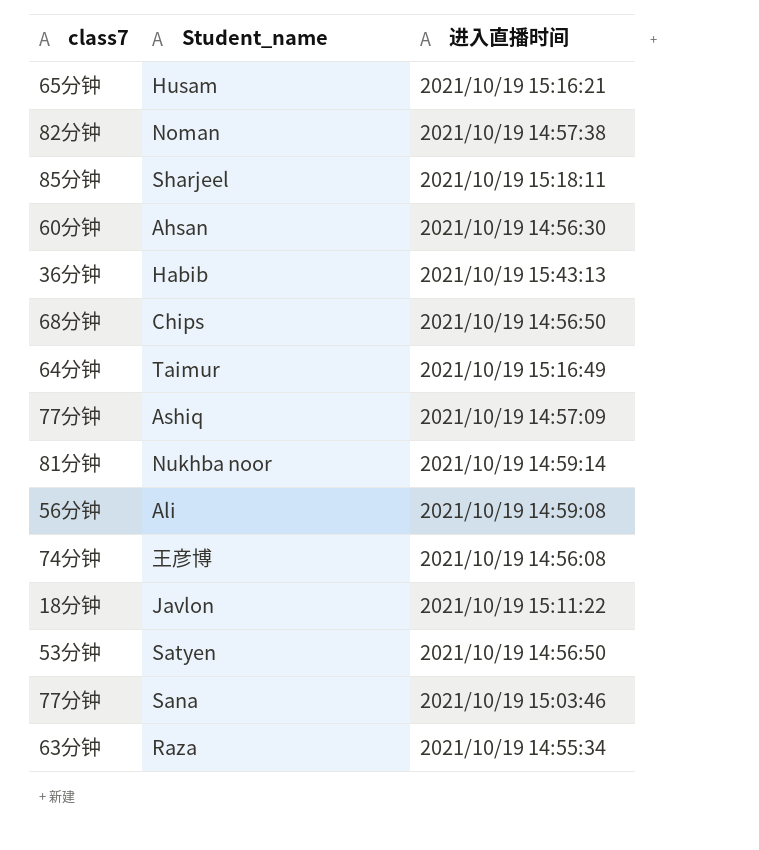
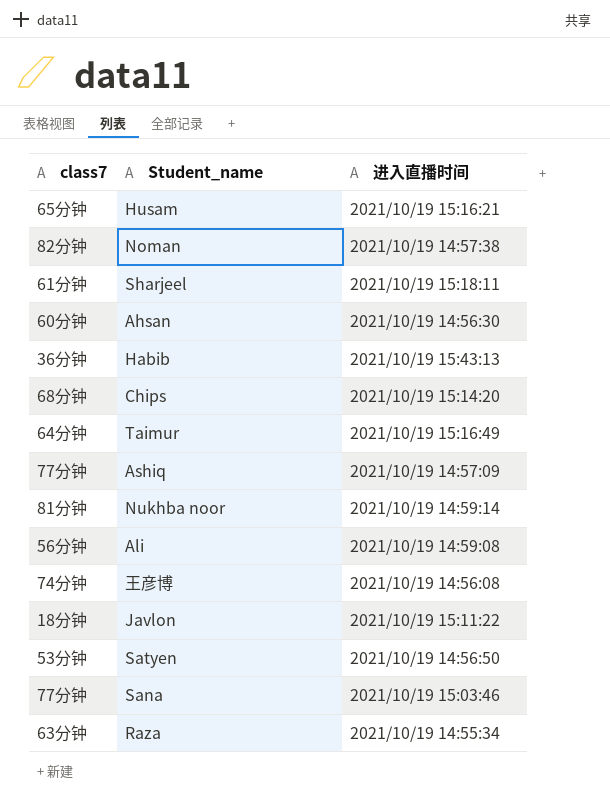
Sharjeel | class7: 85分钟 -> 61分钟
Chips | 进入直播时间: 2021/10/19 14:56:50 -> 2021/10/19 15:14:20

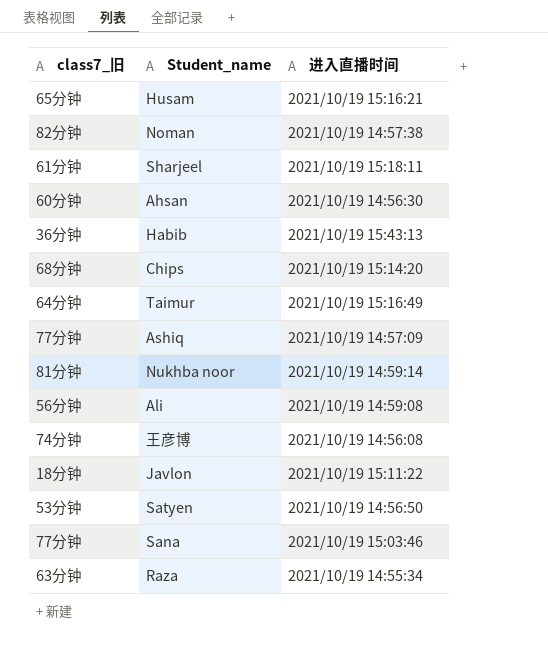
column name: class7 -> class7_旧

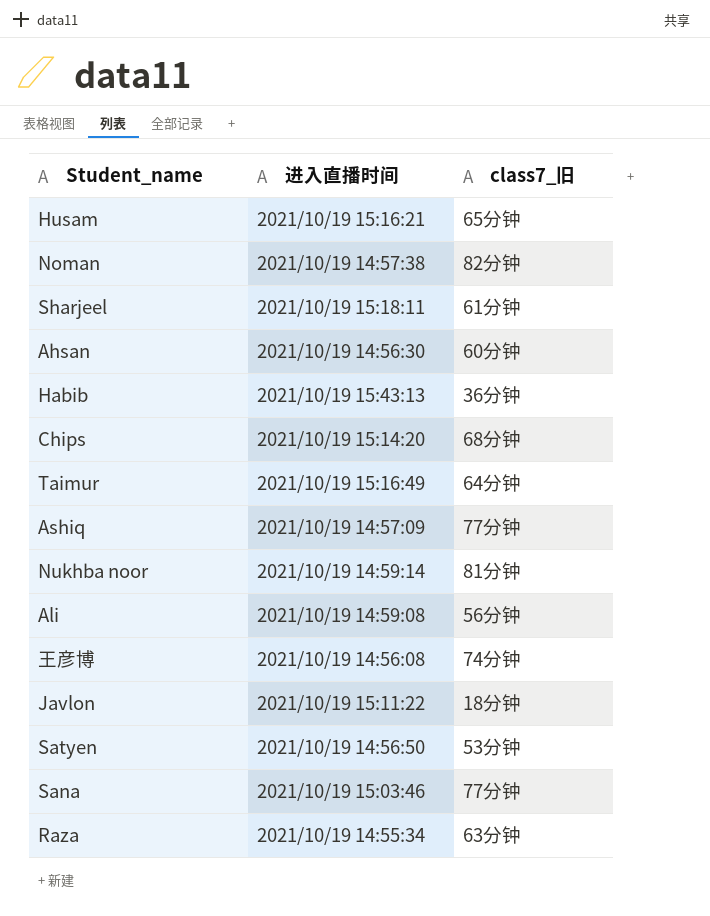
column class7_旧 | position: 1 -> 3

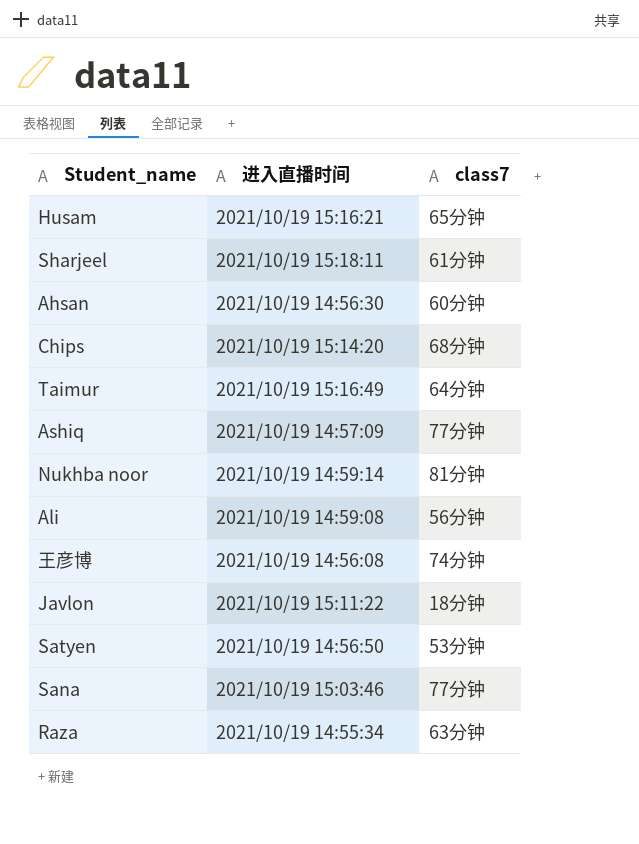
column name: class7_旧 -> class7
row Noman: 2021/10/19 14:57:38 | 82分钟 -> none
row Habib: 2021/10/19 15:43:13 | 36分钟 -> none

